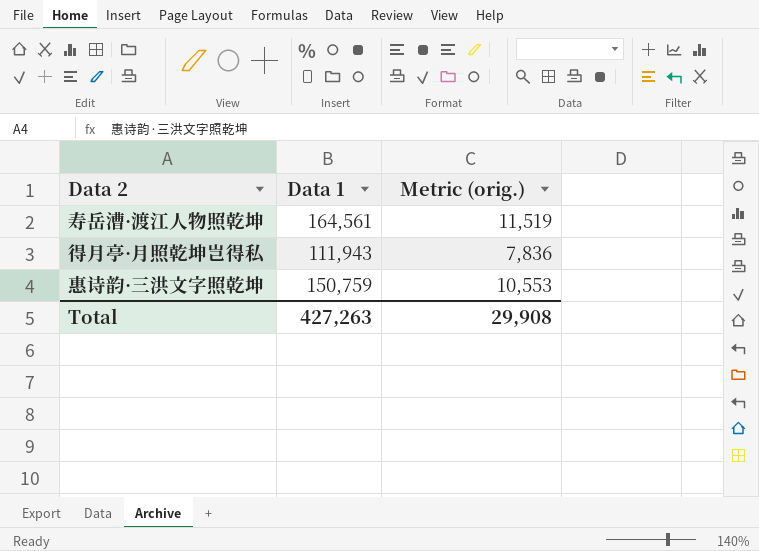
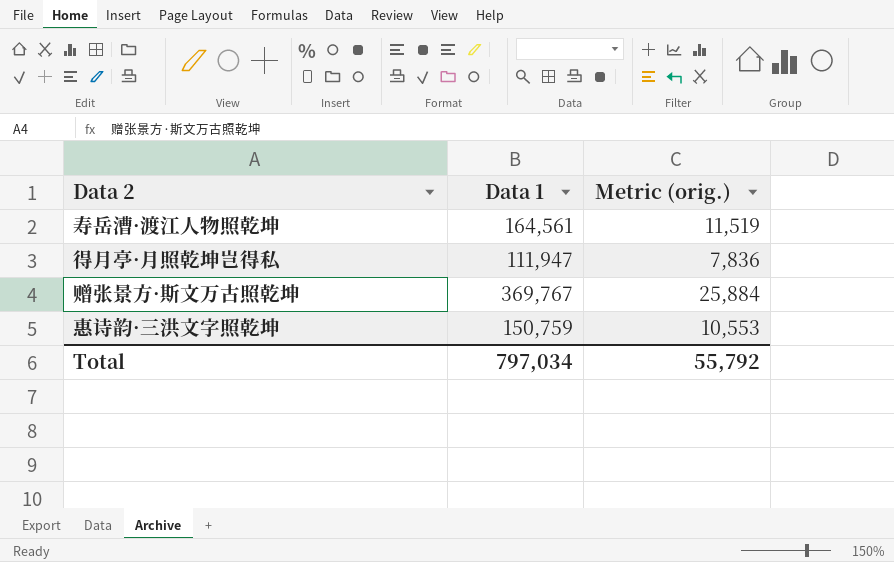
得月亭·月照乾坤岂得私 | Data 1: 111,943 -> 111,947
row 赠张景方·斯文万古照乾坤: none -> 369,767 | 25,884
Total | Data 1: 427,263 -> 797,034
Total | Metric (orig.): 29,908 -> 55,792

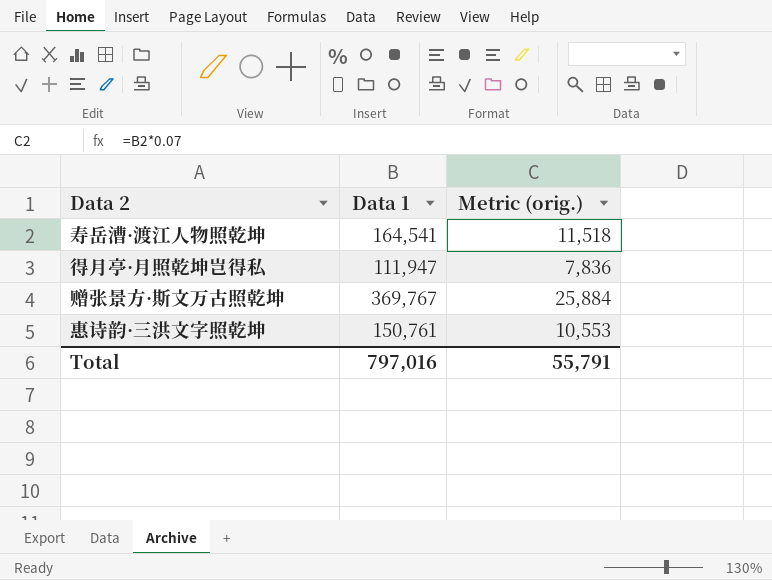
寿岳漕·渡江人物照乾坤 | Data 1: 164,561 -> 164,541
寿岳漕·渡江人物照乾坤 | Metric (orig.): 11,519 -> 11,518
惠诗韵·三洪文字照乾坤 | Data 1: 150,759 -> 150,761
Total | Data 1: 797,034 -> 797,016
Total | Metric (orig.): 55,792 -> 55,791

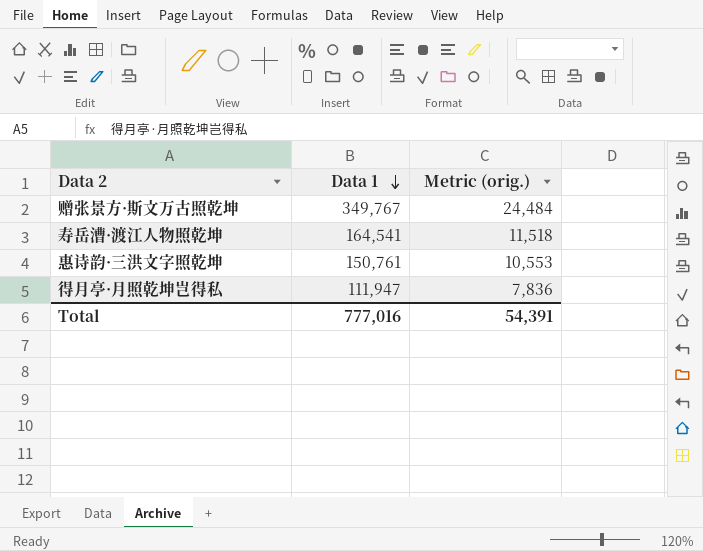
row order: none -> Data 1 descending
赠张景方·斯文万古照乾坤 | Data 1: 369,767 -> 349,767
赠张景方·斯文万古照乾坤 | Metric (orig.): 25,884 -> 24,484
Total | Data 1: 797,016 -> 777,016
Total | Metric (orig.): 55,791 -> 54,391

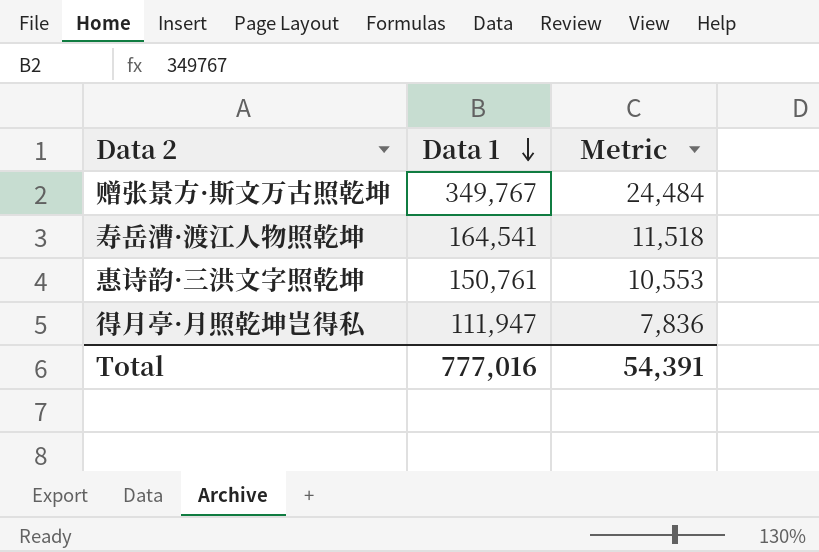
column name: Metric (orig.) -> Metric

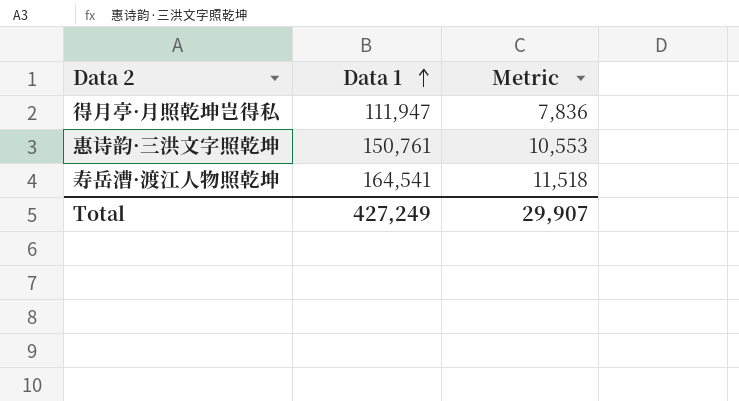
row order: Data 1 descending -> Data 1 ascending
row 赠张景方·斯文万古照乾坤: 349,767 | 24,484 -> none
Total | Data 1: 777,016 -> 427,249
Total | Metric: 54,391 -> 29,907

